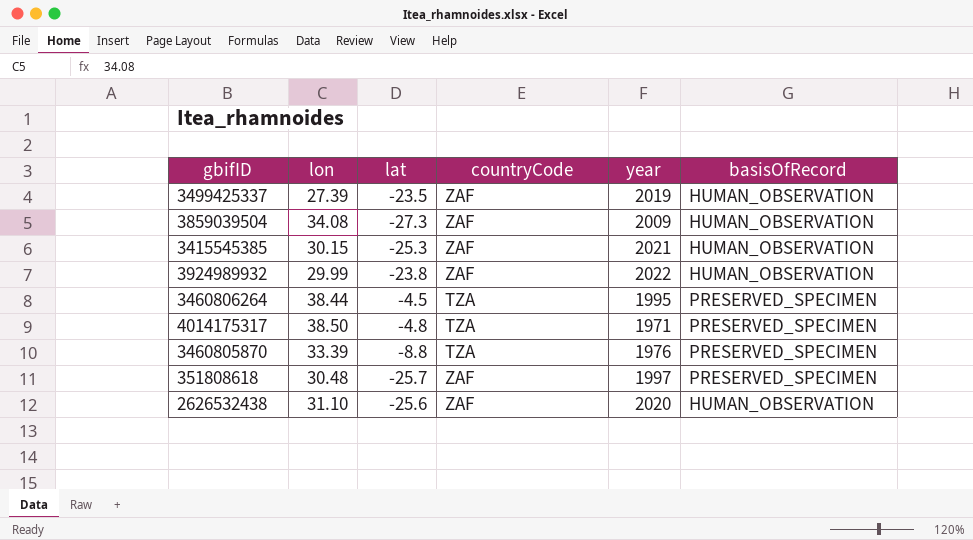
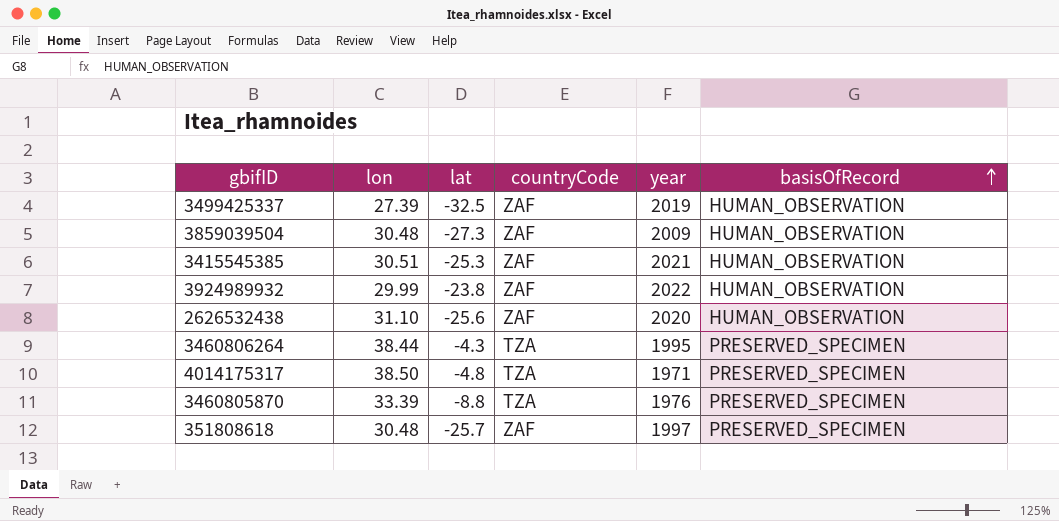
row order: none -> basisOfRecord ascending
3499425337 | lat: -23.5 -> -32.5
3859039504 | lon: 34.08 -> 30.48
3415545385 | lon: 30.15 -> 30.51
3460806264 | lat: -4.5 -> -4.3

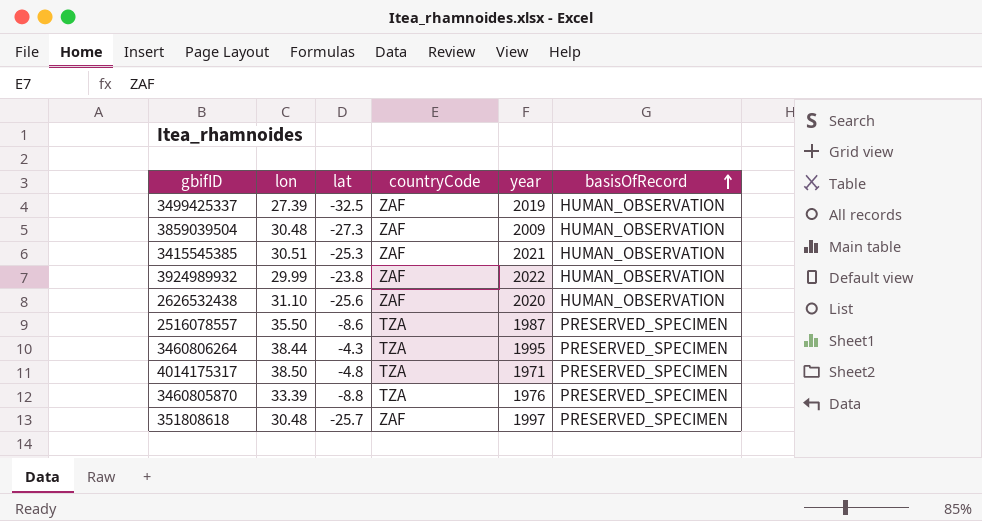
row 2516078557: none -> 35.50 | -8.6 | TZA | 1987 | PRESERVED_SPECIMEN

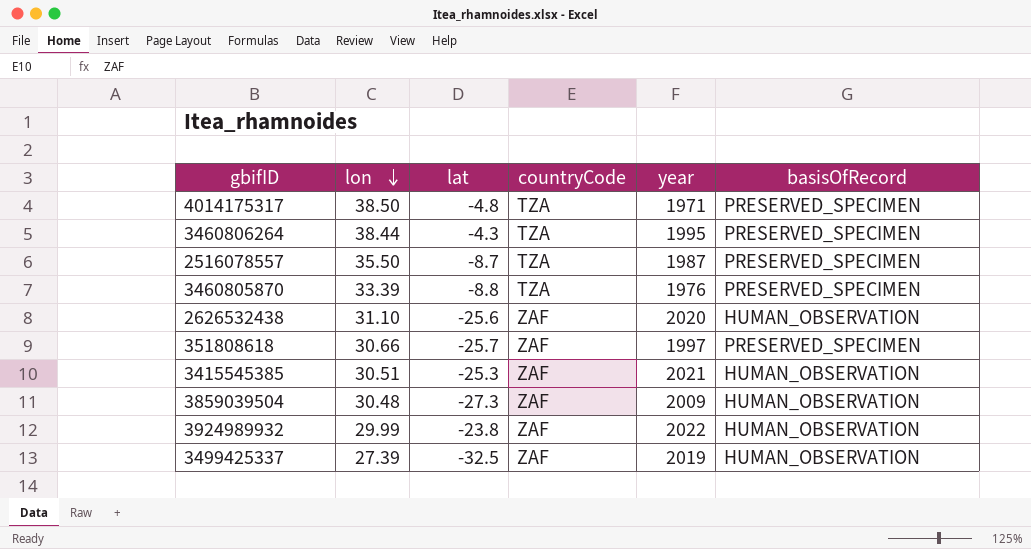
row order: basisOfRecord ascending -> lon descending
2516078557 | lat: -8.6 -> -8.7
351808618 | lon: 30.48 -> 30.66

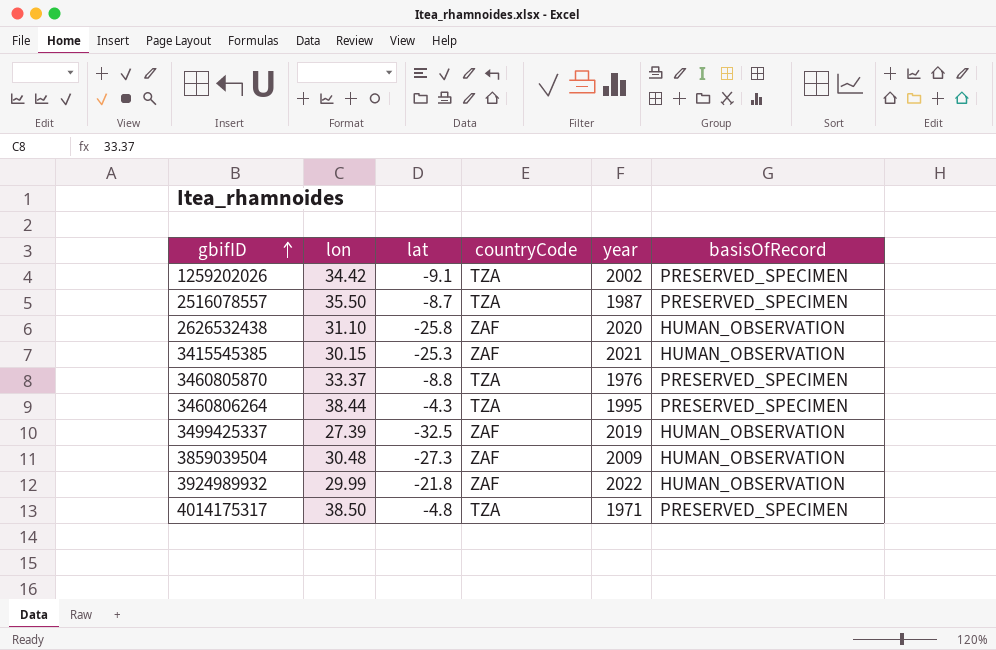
row order: lon descending -> gbifID ascending
row 351808618: 30.66 | -25.7 | ZAF | 1997 | PRESERVED_SPECIMEN -> none
row 1259202026: none -> 34.42 | -9.1 | TZA | 2002 | PRESERVED_SPECIMEN
2626532438 | lat: -25.6 -> -25.8
3415545385 | lon: 30.51 -> 30.15
3460805870 | lon: 33.39 -> 33.37
3924989932 | lat: -23.8 -> -21.8

